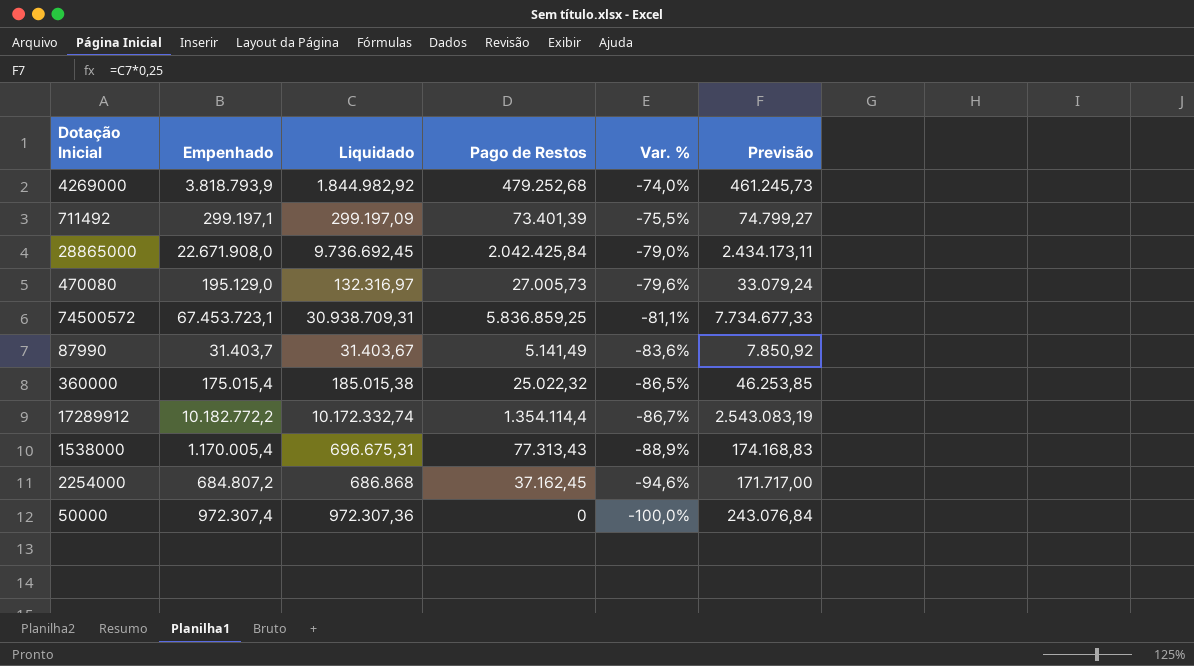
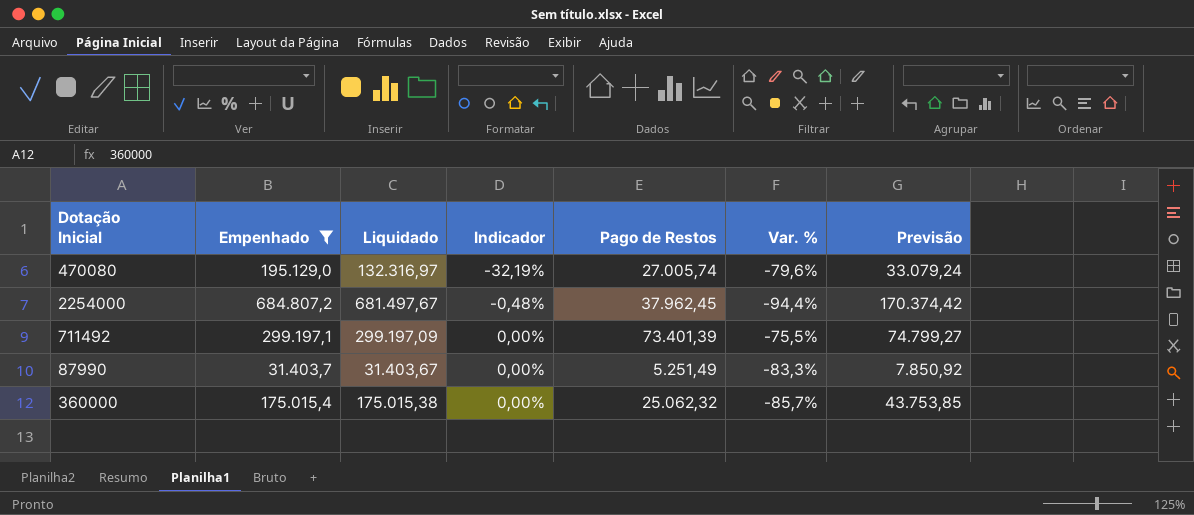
filter: none -> Empenhado <= 684.807,2
row order: Var. % descending -> Indicador ascending
column Indicador | formula: none -> ([Liquidado] - [Empenhado]) / [Empenhado]
470080 | Pago de Restos: 27.005,73 -> 27.005,74
2254000 | Liquidado: 686.868 -> 681.497,67
2254000 | Pago de Restos: 37.162,45 -> 37.962,45
2254000 | Var. %: -94,6% -> -94,4%
2254000 | Previsão: 171.717,00 -> 170.374,42
87990 | Pago de Restos: 5.141,49 -> 5.251,49
87990 | Var. %: -83,6% -> -83,3%
360000 | Liquidado: 185.015,38 -> 175.015,38
360000 | Pago de Restos: 25.022,32 -> 25.062,32
360000 | Var. %: -86,5% -> -85,7%
360000 | Previsão: 46.253,85 -> 43.753,85

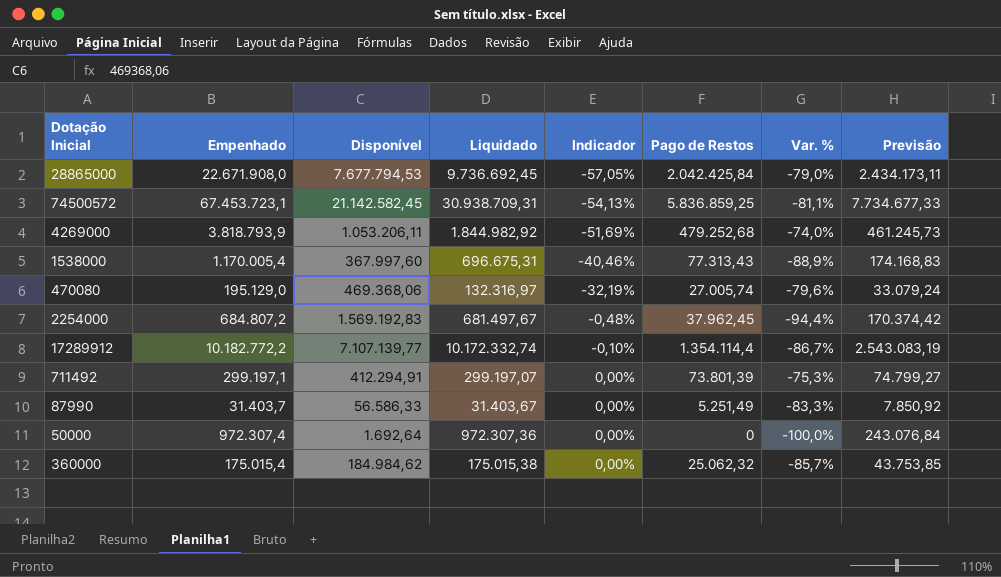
filter: Empenhado <= 684.807,2 -> none
column Disponível | position: none -> 3
711492 | Liquidado: 299.197,09 -> 299.197,07
711492 | Pago de Restos: 73.401,39 -> 73.801,39
711492 | Var. %: -75,5% -> -75,3%

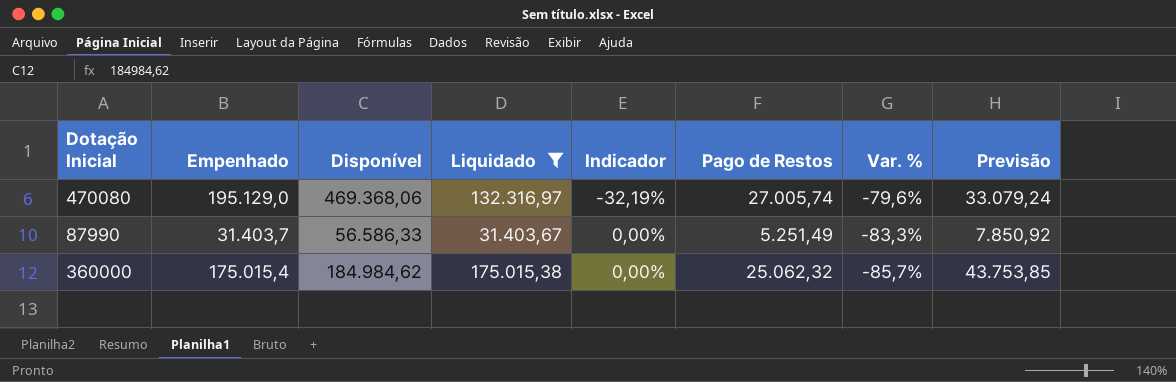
filter: none -> Liquidado <= 175.015,38

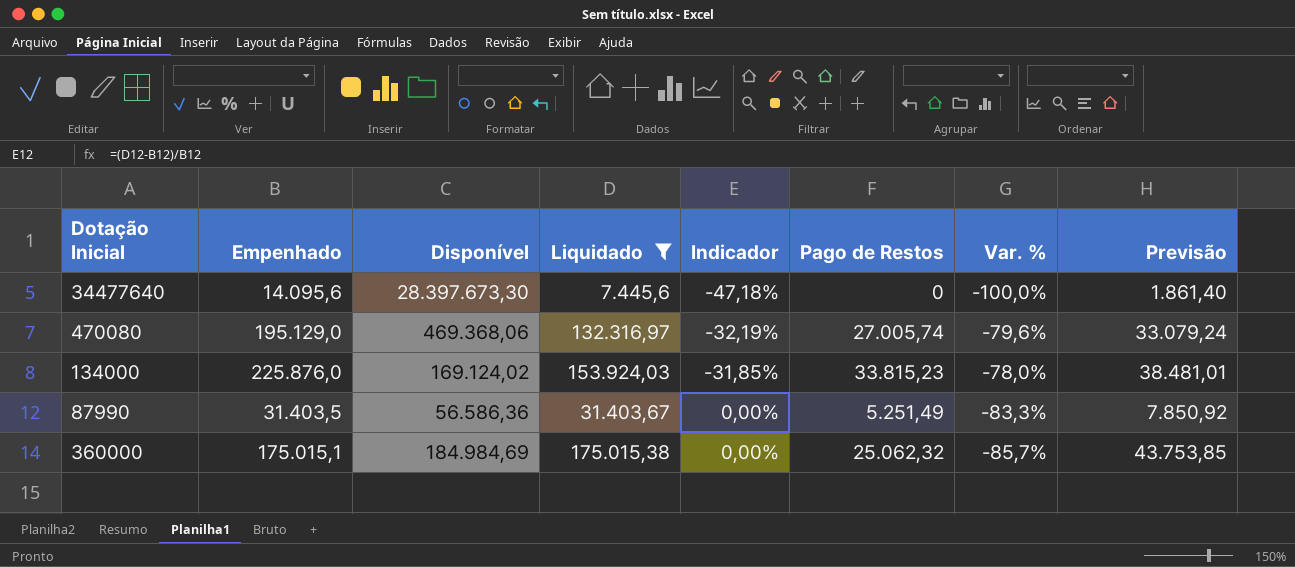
row 34477640: none -> 14.095,6 | 28.397.673,30 | 7.445,6 | -47,18% | 0 | -100,0% | 1.861,40
row 134000: none -> 225.876,0 | 169.124,02 | 153.924,03 | -31,85% | 33.815,23 | -78,0% | 38.481,01
87990 | Empenhado: 31.403,7 -> 31.403,5
87990 | Disponível: 56.586,33 -> 56.586,36
360000 | Empenhado: 175.015,4 -> 175.015,1
360000 | Disponível: 184.984,62 -> 184.984,69

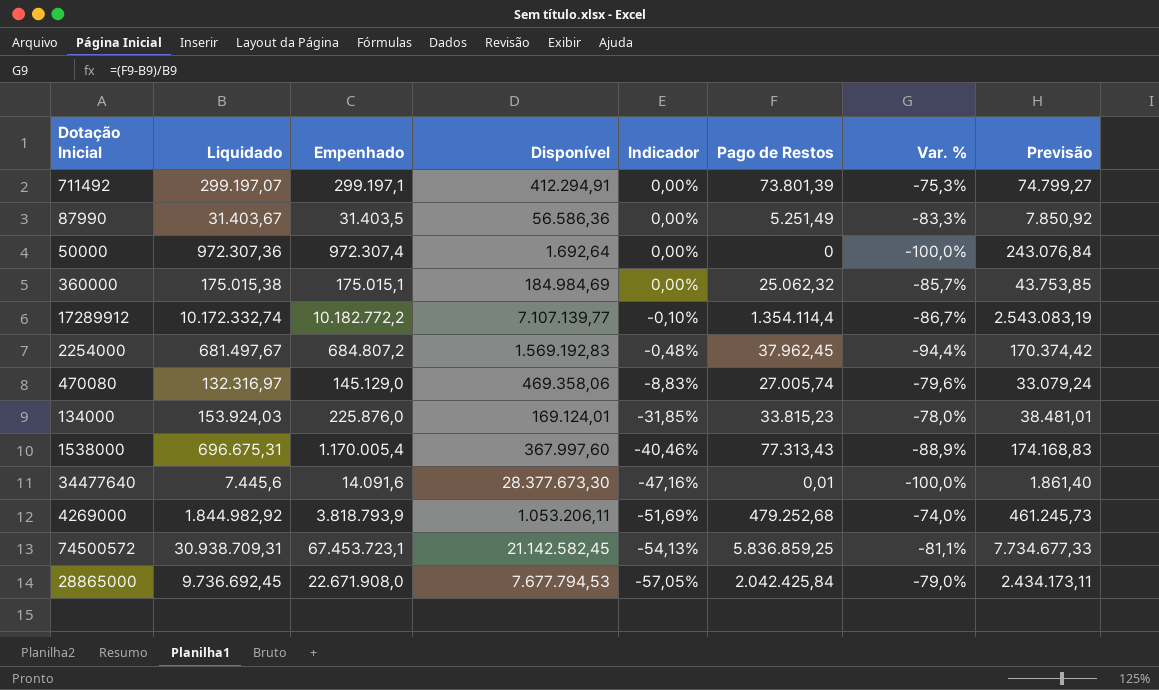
filter: Liquidado <= 175.015,38 -> none
row order: Indicador ascending -> Indicador descending
column Liquidado | position: 4 -> 2
470080 | Empenhado: 195.129,0 -> 145.129,0
470080 | Disponível: 469.368,06 -> 469.358,06
470080 | Indicador: -32,19% -> -8,83%
134000 | Disponível: 169.124,02 -> 169.124,01
34477640 | Empenhado: 14.095,6 -> 14.091,6
34477640 | Disponível: 28.397.673,30 -> 28.377.673,30
34477640 | Indicador: -47,18% -> -47,16%
34477640 | Pago de Restos: 0 -> 0,01

